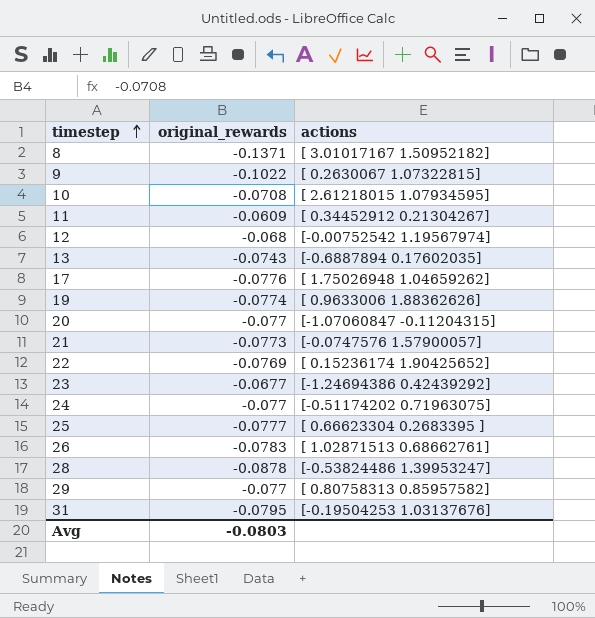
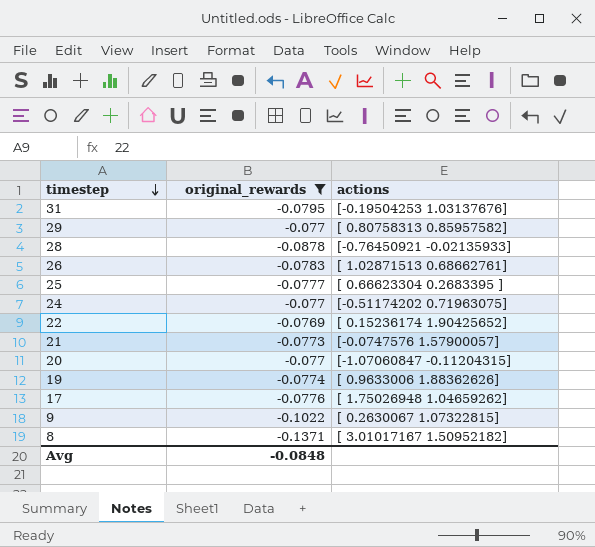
filter: none -> original_rewards <= -0.0769
row order: timestep ascending -> timestep descending
28 | actions: [-0.53824486 1.39953247] -> [-0.76450921 -0.02135933]
Avg | original_rewards: -0.0803 -> -0.0848

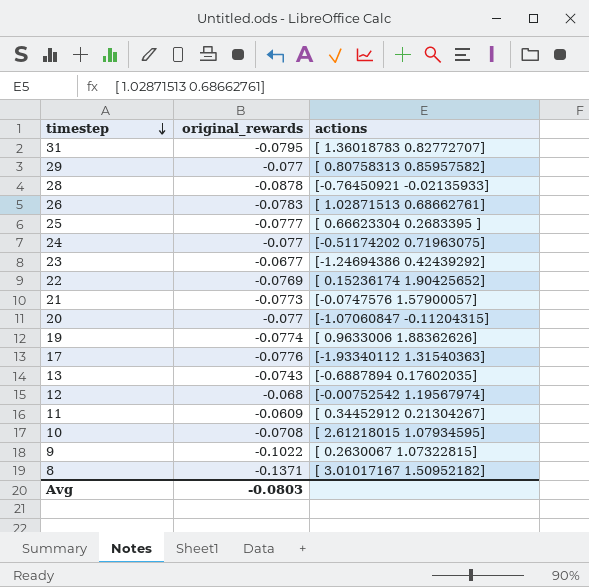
filter: original_rewards <= -0.0769 -> none
31 | actions: [-0.19504253 1.03137676] -> [ 1.36018783 0.82772707]
17 | actions: [ 1.75026948 1.04659262] -> [-1.93340112 1.31540363]
Avg | original_rewards: -0.0848 -> -0.0803

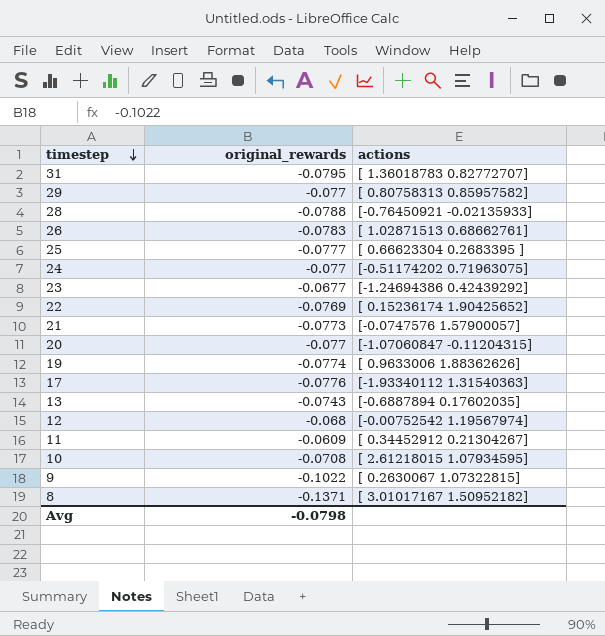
28 | original_rewards: -0.0878 -> -0.0788
Avg | original_rewards: -0.0803 -> -0.0798

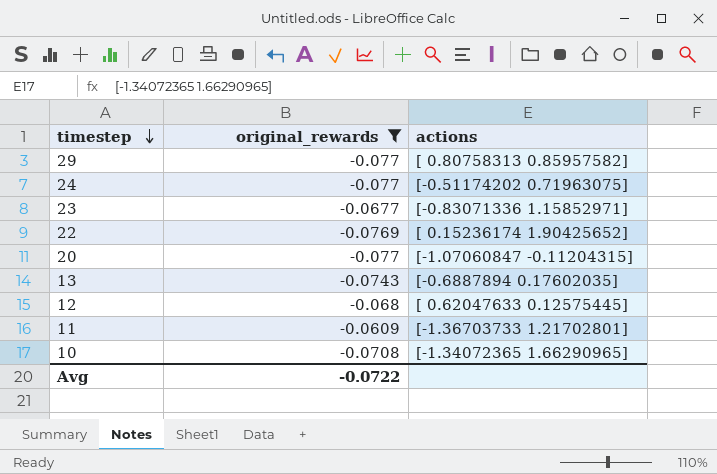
filter: none -> original_rewards >= -0.077
23 | actions: [-1.24694386 0.42439292] -> [-0.83071336 1.15852971]
12 | actions: [-0.00752542 1.19567974] -> [ 0.62047633 0.12575445]
11 | actions: [ 0.34452912 0.21304267] -> [-1.36703733 1.21702801]
10 | actions: [ 2.61218015 1.07934595] -> [-1.34072365 1.66290965]
Avg | original_rewards: -0.0798 -> -0.0722

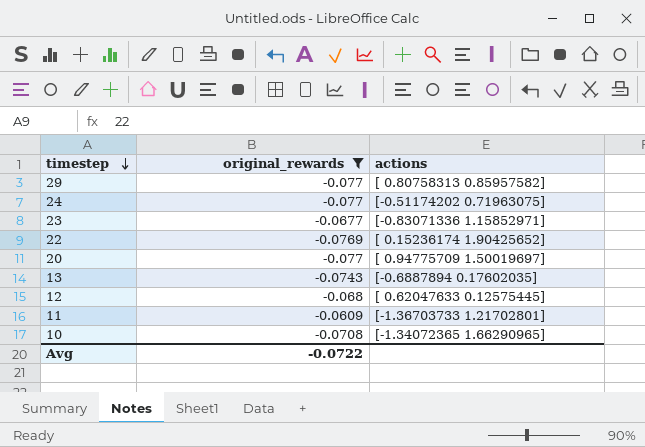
20 | actions: [-1.07060847 -0.11204315] -> [ 0.94775709 1.50019697]

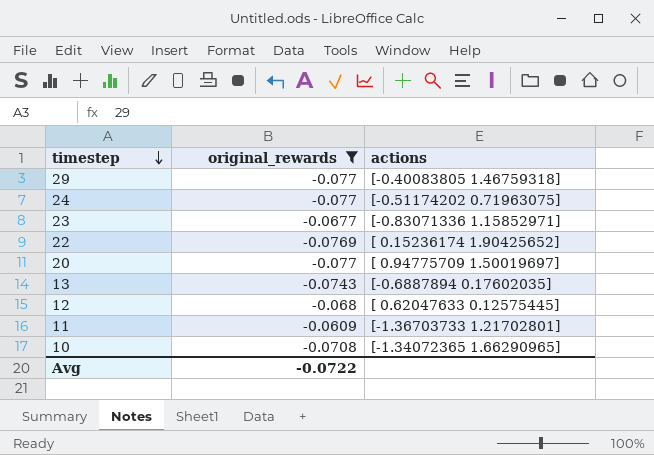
29 | actions: [ 0.80758313 0.85957582] -> [-0.40083805 1.46759318]

